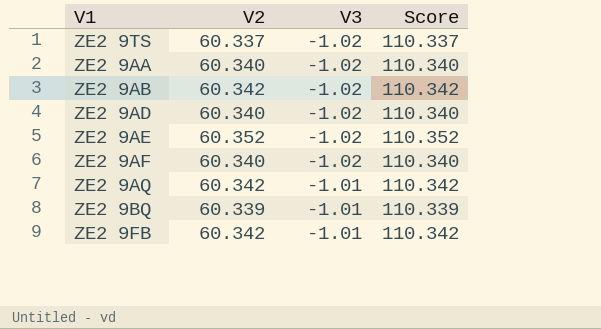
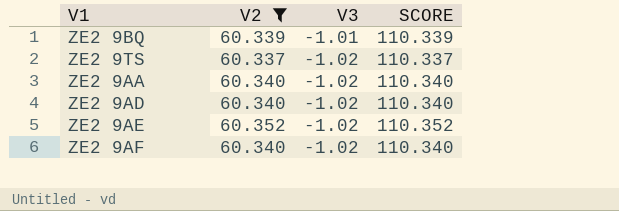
filter: none -> V2 != 60.342
row order: V3 ascending -> V3 descending
column name: Score -> SCORE

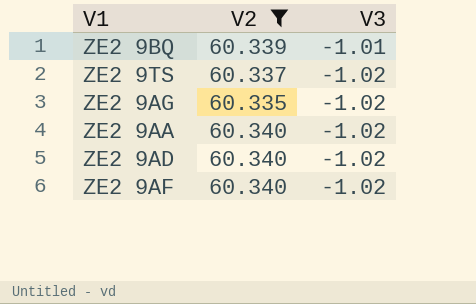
column SCORE | formula: [V2] + 50 -> none
row ZE2 9AE: 60.352 | -1.02 | 110.352 -> none
row ZE2 9AG: none -> 60.335 | -1.02

